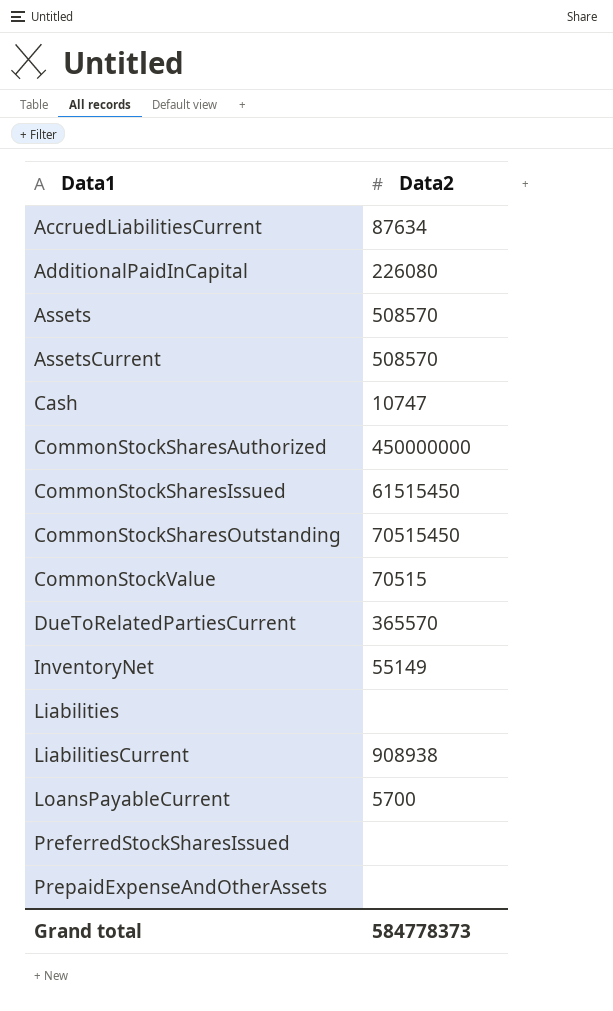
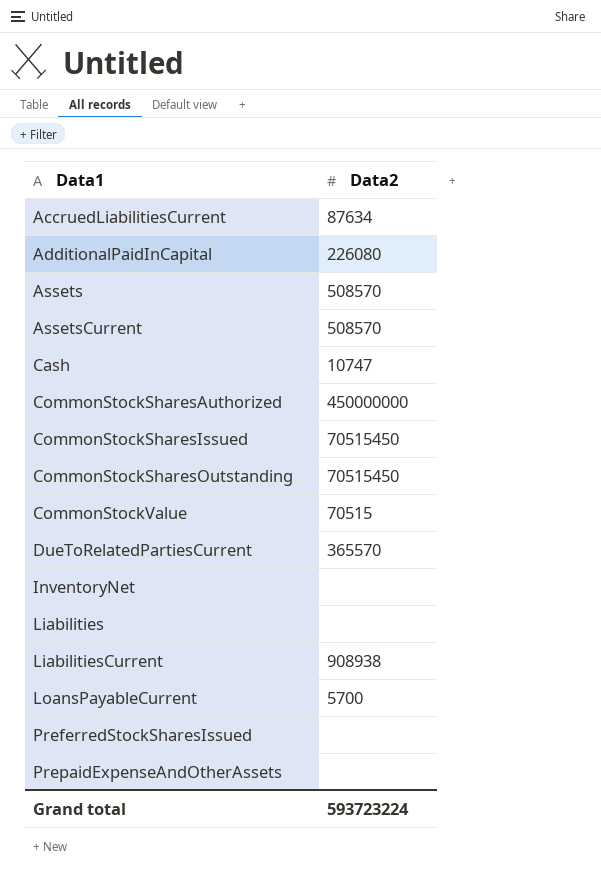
CommonStockSharesIssued | Data2: 61515450 -> 70515450
InventoryNet | Data2: 55149 -> none
Grand total | Data2: 584778373 -> 593723224

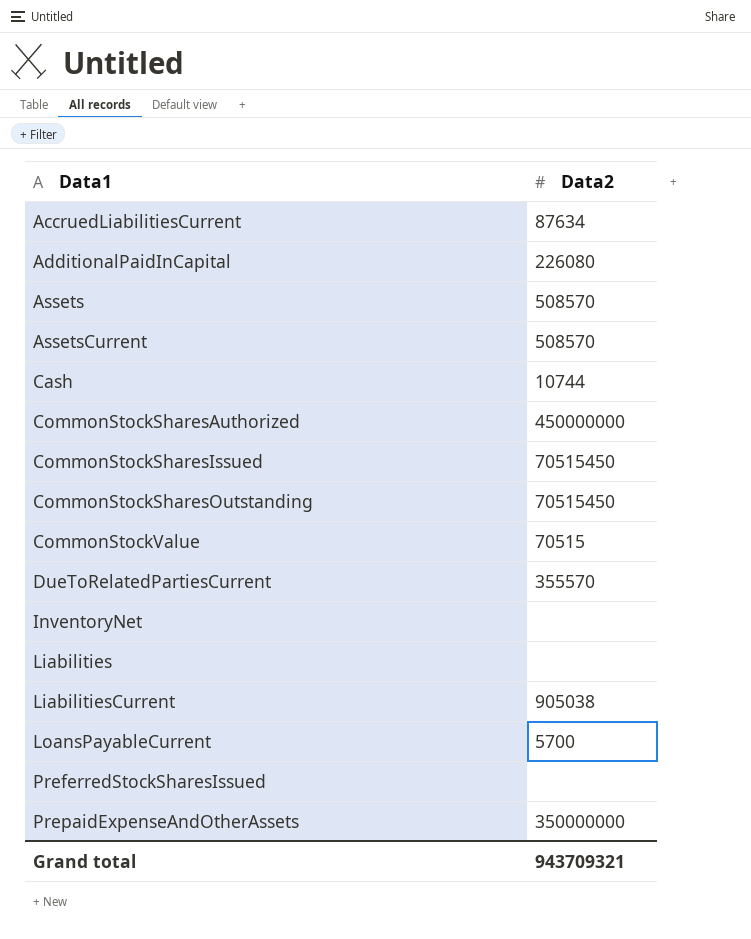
Cash | Data2: 10747 -> 10744
DueToRelatedPartiesCurrent | Data2: 365570 -> 355570
LiabilitiesCurrent | Data2: 908938 -> 905038
PrepaidExpenseAndOtherAssets | Data2: none -> 350000000
Grand total | Data2: 593723224 -> 943709321

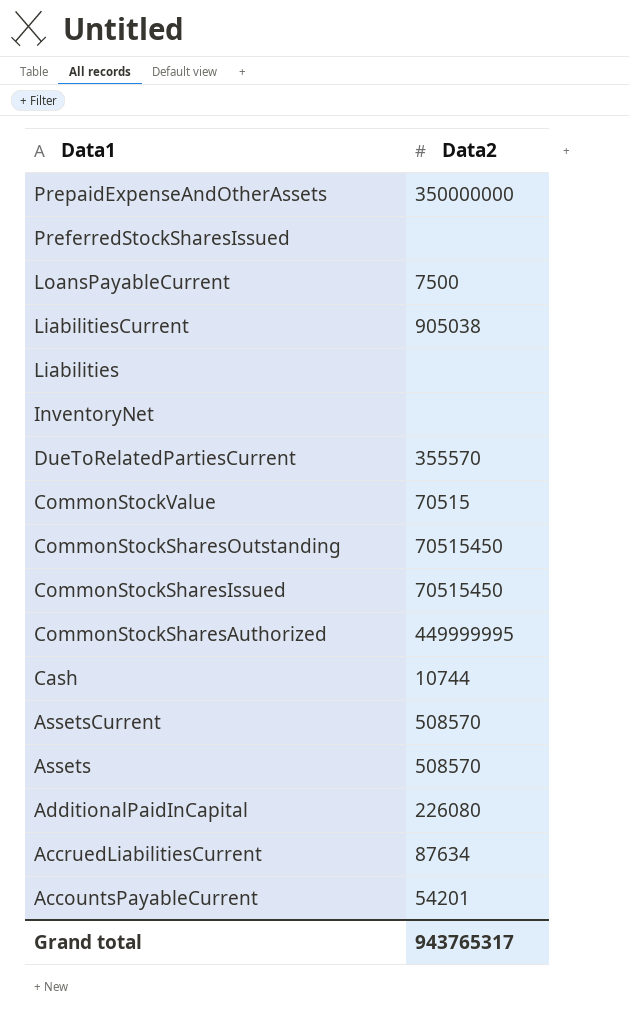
row order: Data1 ascending -> Data1 descending
LoansPayableCurrent | Data2: 5700 -> 7500
CommonStockSharesAuthorized | Data2: 450000000 -> 449999995
row AccountsPayableCurrent: none -> 54201
Grand total | Data2: 943709321 -> 943765317

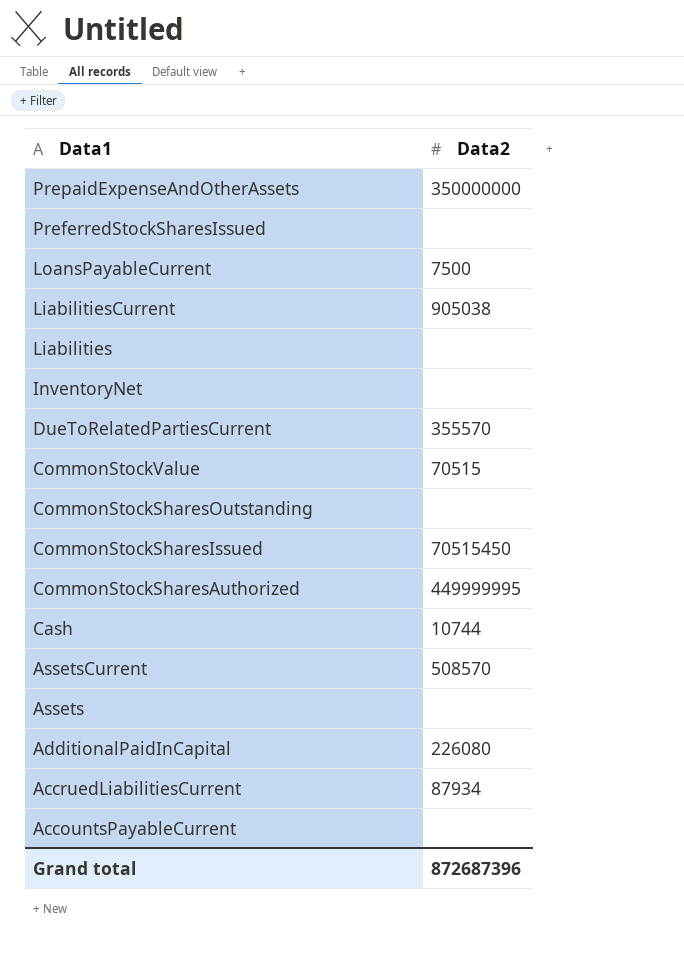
CommonStockSharesOutstanding | Data2: 70515450 -> none
Assets | Data2: 508570 -> none
AccruedLiabilitiesCurrent | Data2: 87634 -> 87934
AccountsPayableCurrent | Data2: 54201 -> none
Grand total | Data2: 943765317 -> 872687396

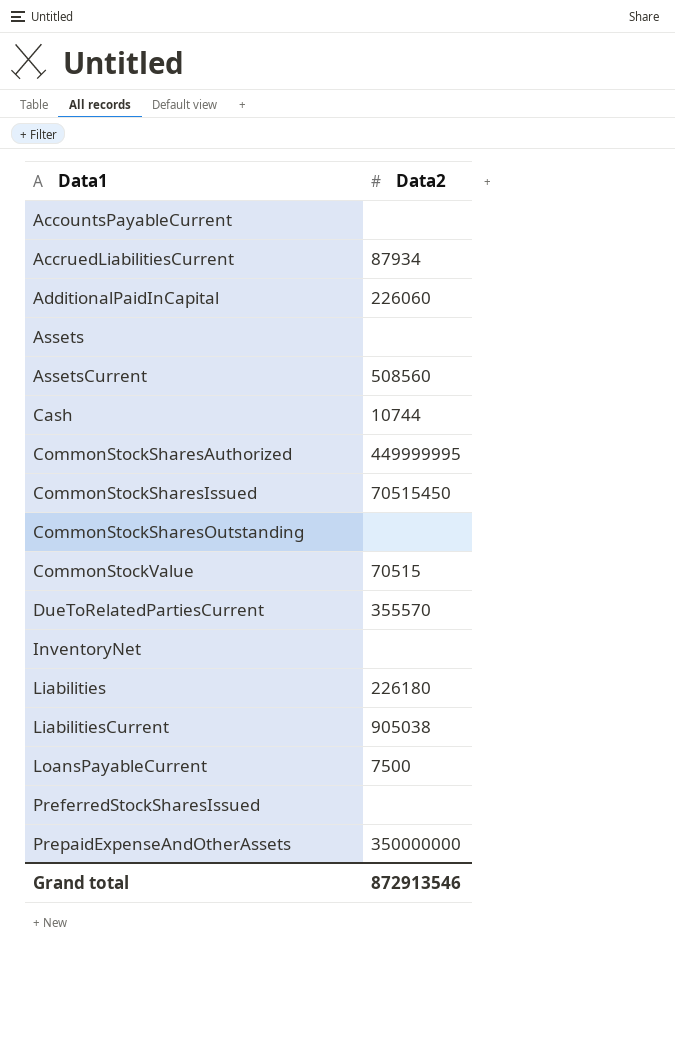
row order: Data1 descending -> Data1 ascending
AdditionalPaidInCapital | Data2: 226080 -> 226060
AssetsCurrent | Data2: 508570 -> 508560
Liabilities | Data2: none -> 226180
Grand total | Data2: 872687396 -> 872913546

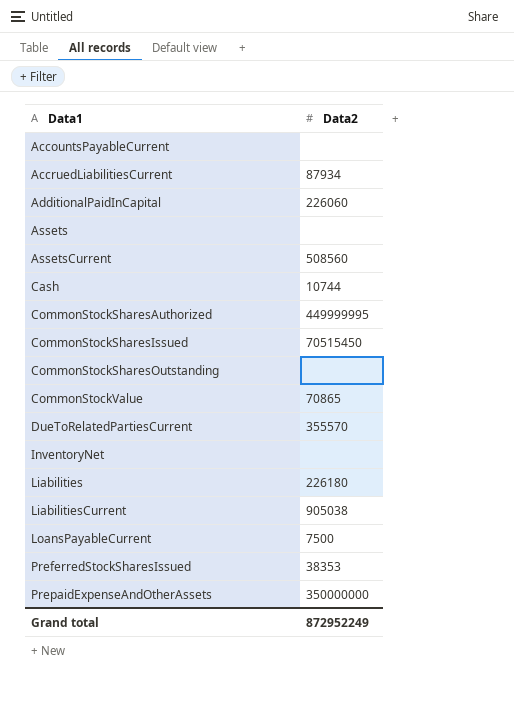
CommonStockValue | Data2: 70515 -> 70865
PreferredStockSharesIssued | Data2: none -> 38353
Grand total | Data2: 872913546 -> 872952249

